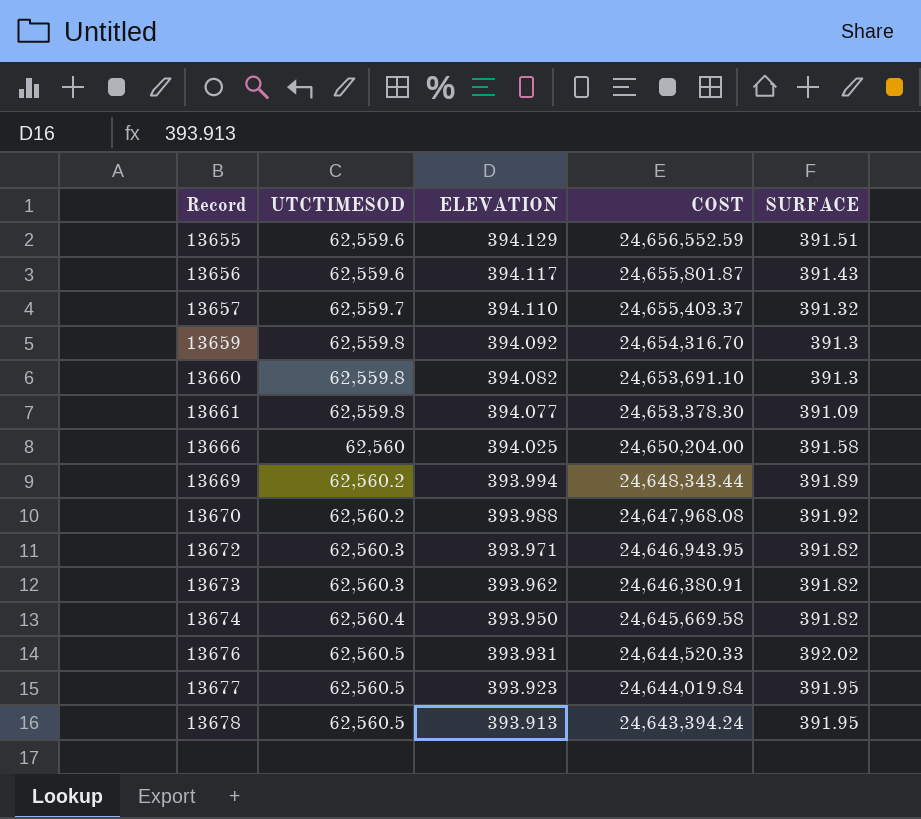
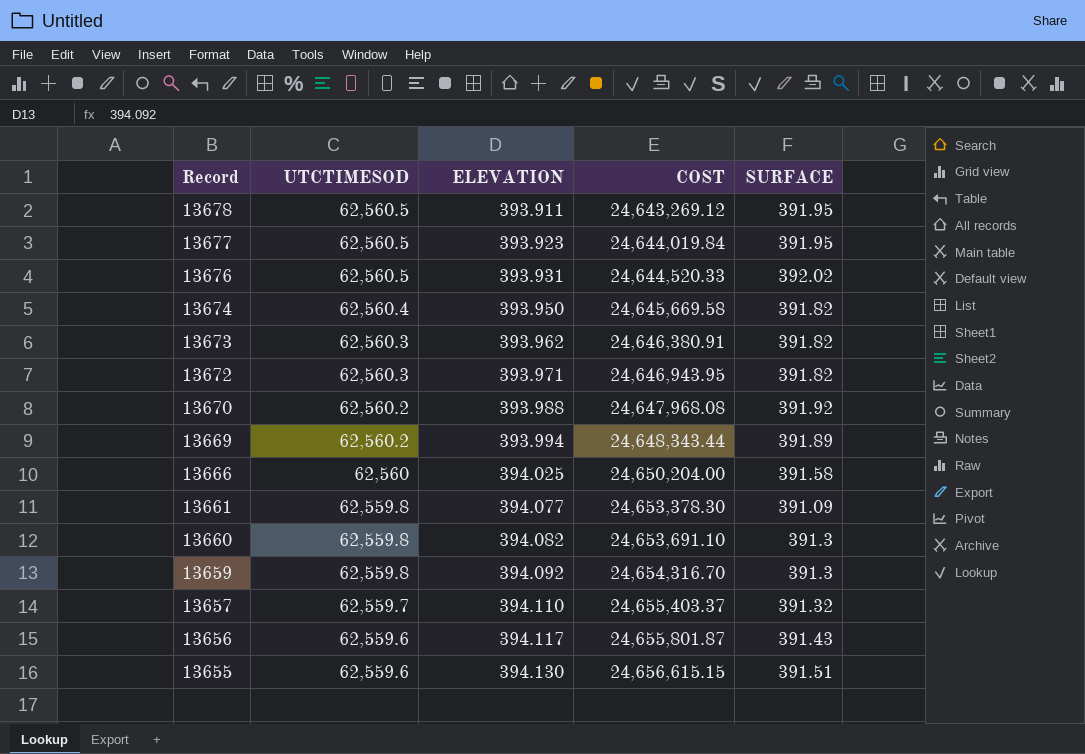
row order: Record ascending -> Record descending
13678 | ELEVATION: 393.913 -> 393.911
13678 | COST: 24,643,394.24 -> 24,643,269.12
13655 | ELEVATION: 394.129 -> 394.130
13655 | COST: 24,656,552.59 -> 24,656,615.15

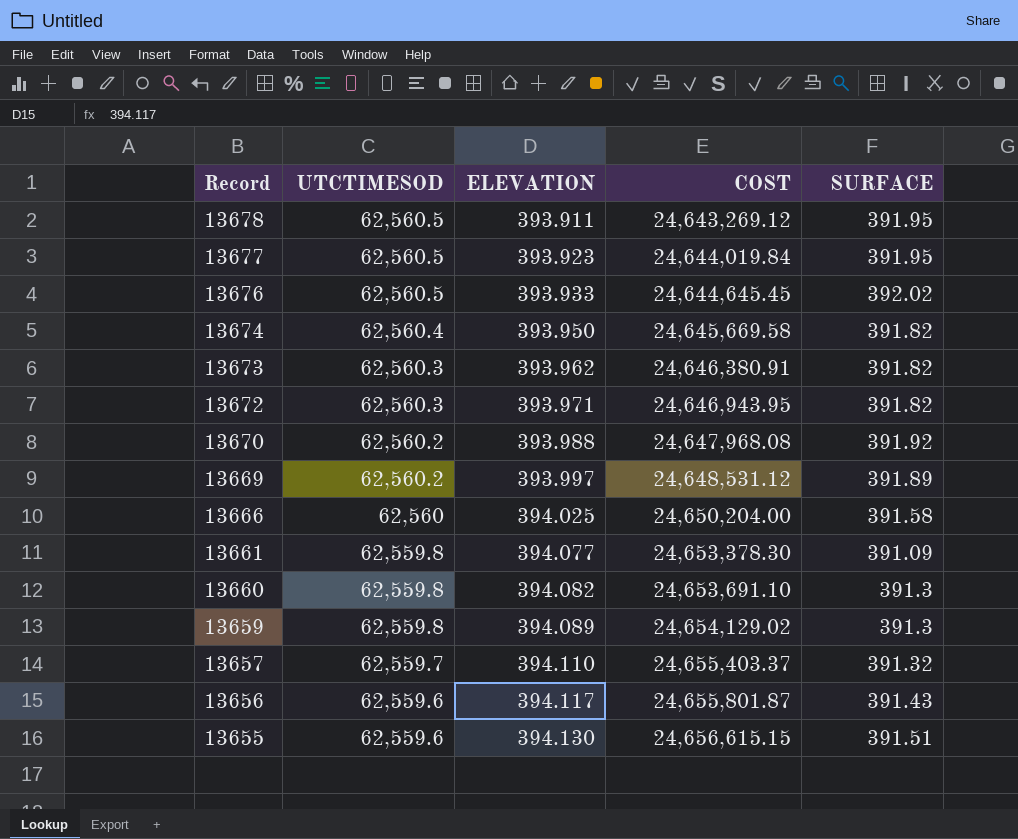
13676 | ELEVATION: 393.931 -> 393.933
13676 | COST: 24,644,520.33 -> 24,644,645.45
13669 | ELEVATION: 393.994 -> 393.997
13669 | COST: 24,648,343.44 -> 24,648,531.12
13659 | ELEVATION: 394.092 -> 394.089
13659 | COST: 24,654,316.70 -> 24,654,129.02

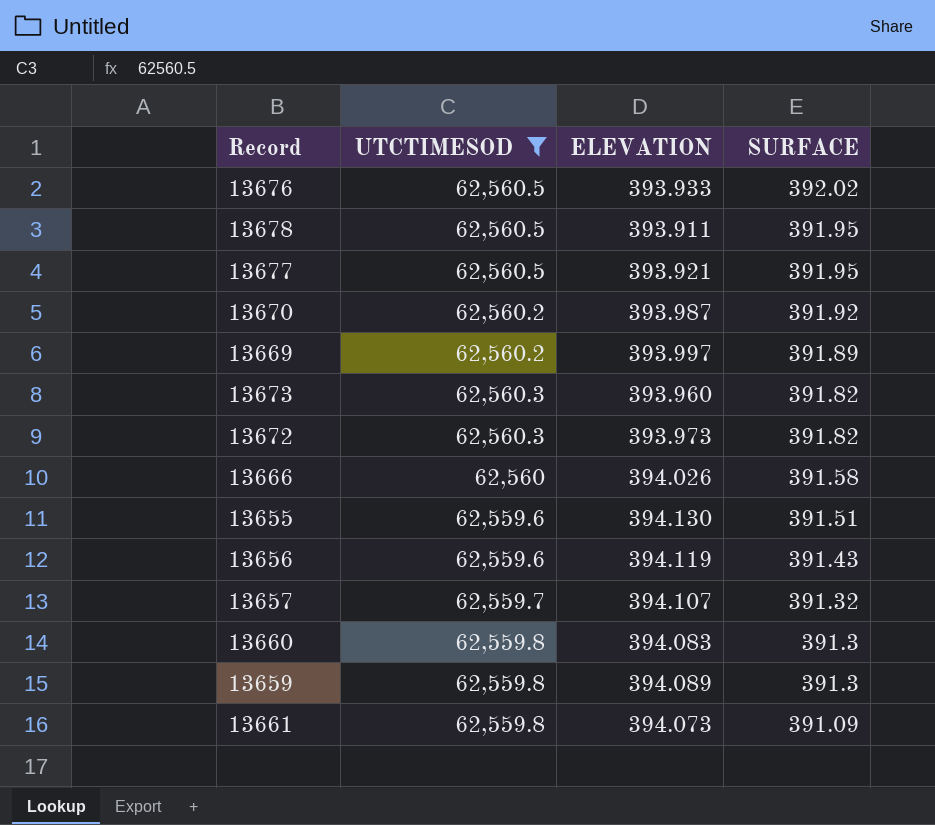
filter: none -> UTCTIMESOD != 62,560.4
row order: Record descending -> SURFACE descending
column COST | formula: [UTCTIMESOD] * [ELEVATION] -> none
13677 | ELEVATION: 393.923 -> 393.921
13670 | ELEVATION: 393.988 -> 393.987
13673 | ELEVATION: 393.962 -> 393.960
13672 | ELEVATION: 393.971 -> 393.973
13666 | ELEVATION: 394.025 -> 394.026
13656 | ELEVATION: 394.117 -> 394.119
13657 | ELEVATION: 394.110 -> 394.107
13660 | ELEVATION: 394.082 -> 394.083
13661 | ELEVATION: 394.077 -> 394.073

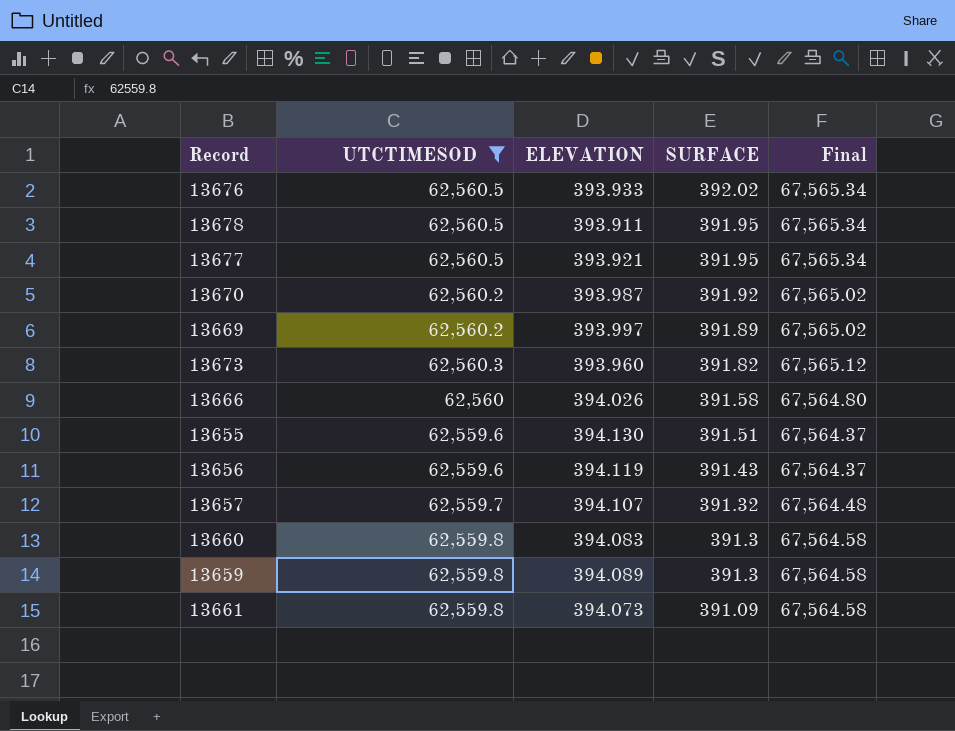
column Final | formula: none -> [UTCTIMESOD] * 1.08
row 13672: 62,560.3 | 393.973 | 391.82 -> none

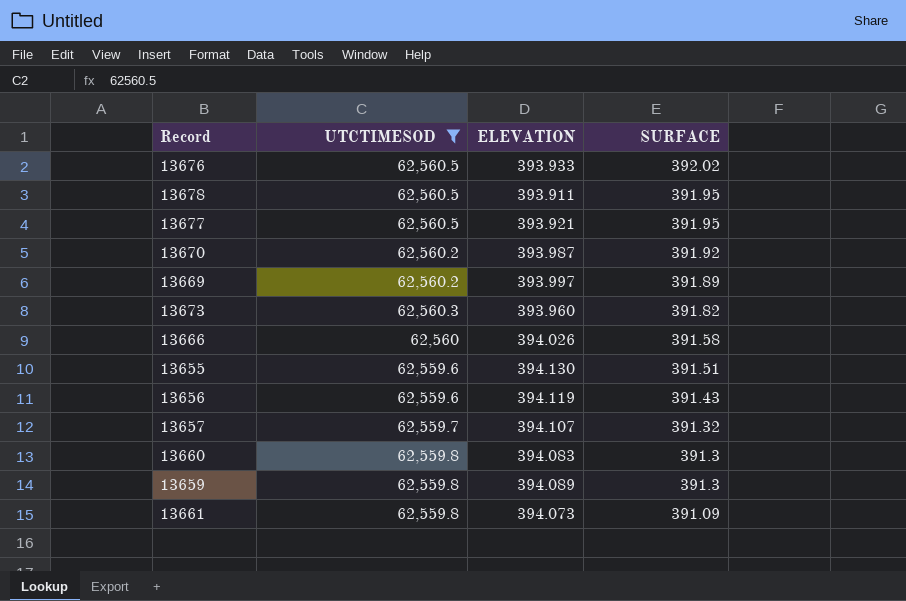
column Final | formula: [UTCTIMESOD] * 1.08 -> none

